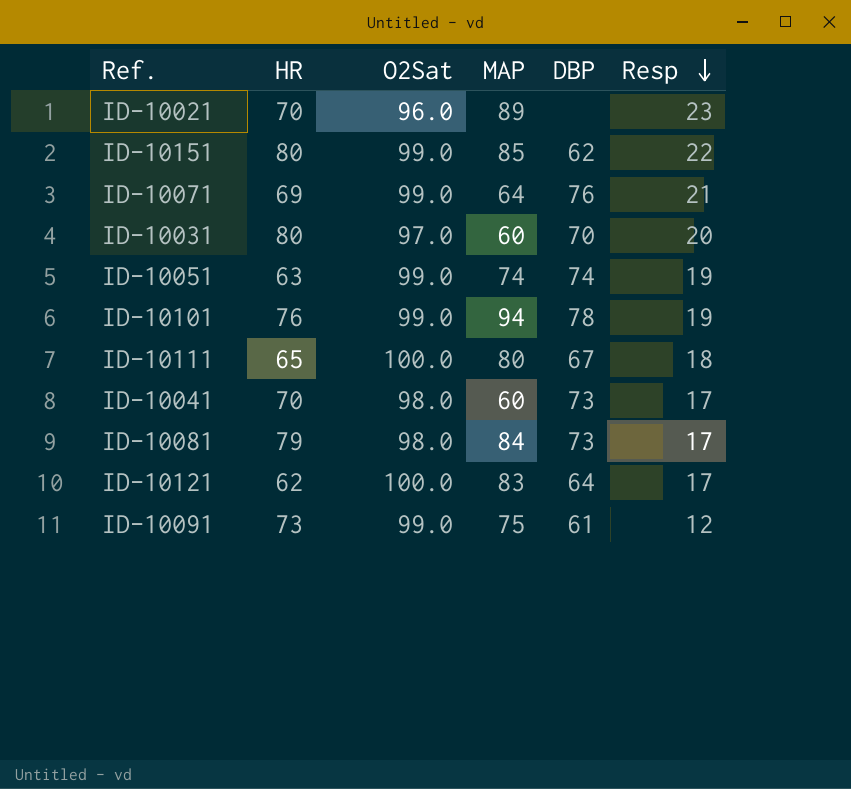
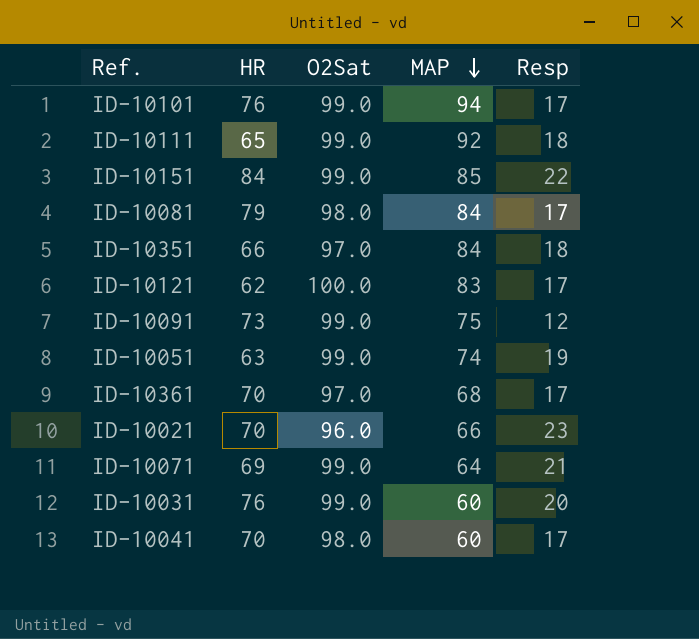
row order: Resp descending -> MAP descending
column DBP | position: 5 -> none
ID-10101 | Resp: 19 -> 17
ID-10111 | O2Sat: 100.0 -> 99.0
ID-10111 | MAP: 80 -> 92
ID-10151 | HR: 80 -> 84
row ID-10351: none -> 66 | 97.0 | 84 | 18
row ID-10361: none -> 70 | 97.0 | 68 | 17
ID-10021 | MAP: 89 -> 66
ID-10031 | HR: 80 -> 76
ID-10031 | O2Sat: 97.0 -> 99.0

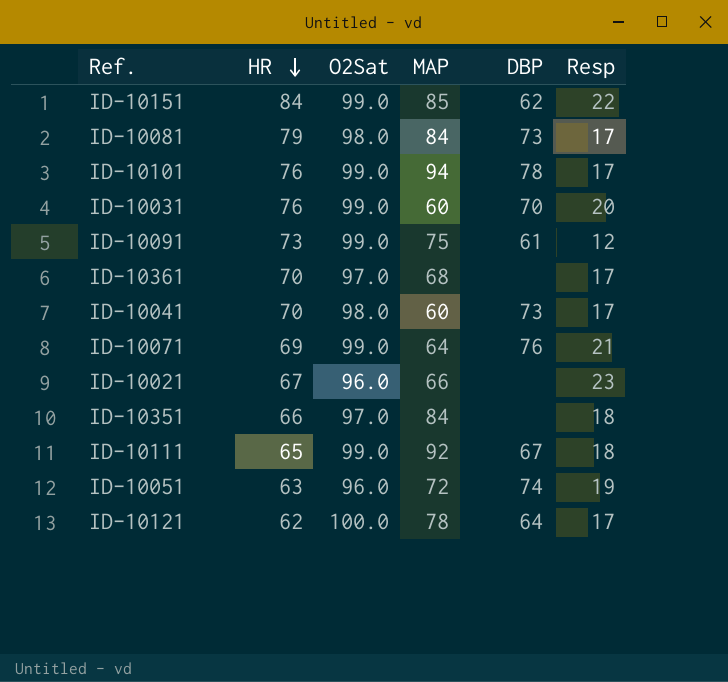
row order: MAP descending -> HR descending
column DBP | position: none -> 5
ID-10021 | HR: 70 -> 67
ID-10051 | O2Sat: 99.0 -> 96.0
ID-10051 | MAP: 74 -> 72
ID-10121 | MAP: 83 -> 78

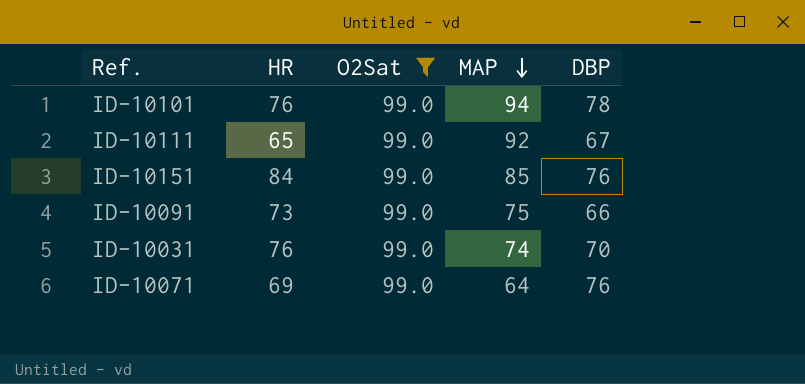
filter: none -> O2Sat = 99.0
row order: HR descending -> MAP descending
column Resp | position: 6 -> none
ID-10151 | DBP: 62 -> 76
ID-10091 | DBP: 61 -> 66
ID-10031 | MAP: 60 -> 74

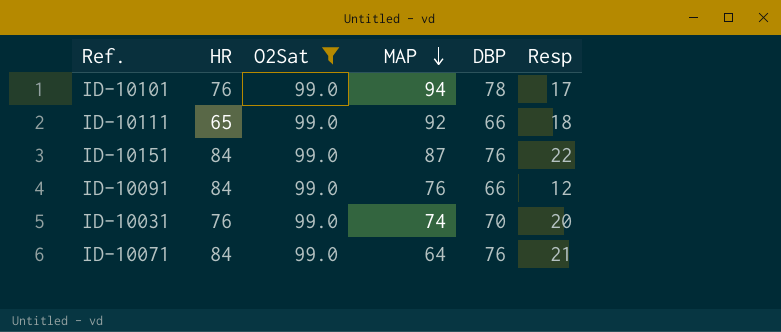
column Resp | position: none -> 6
ID-10111 | DBP: 67 -> 66
ID-10151 | MAP: 85 -> 87
ID-10091 | HR: 73 -> 84
ID-10091 | MAP: 75 -> 76
ID-10071 | HR: 69 -> 84

